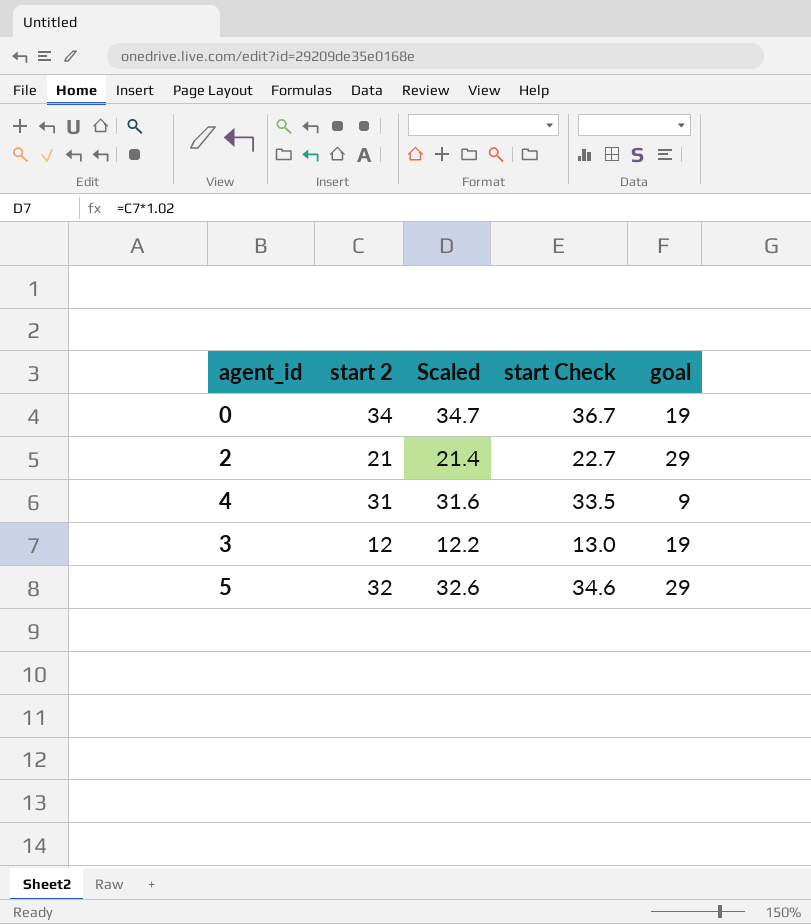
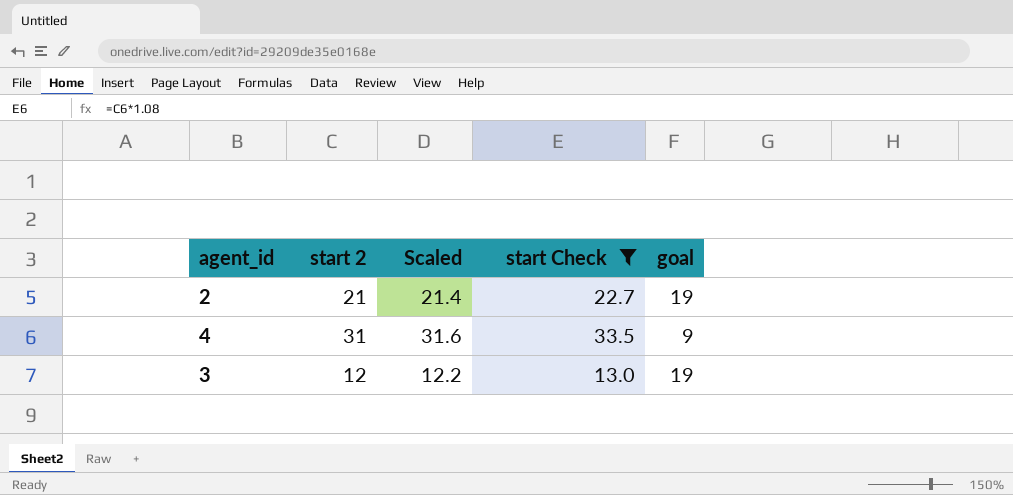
filter: none -> start Check <= 33.5
2 | goal: 29 -> 19

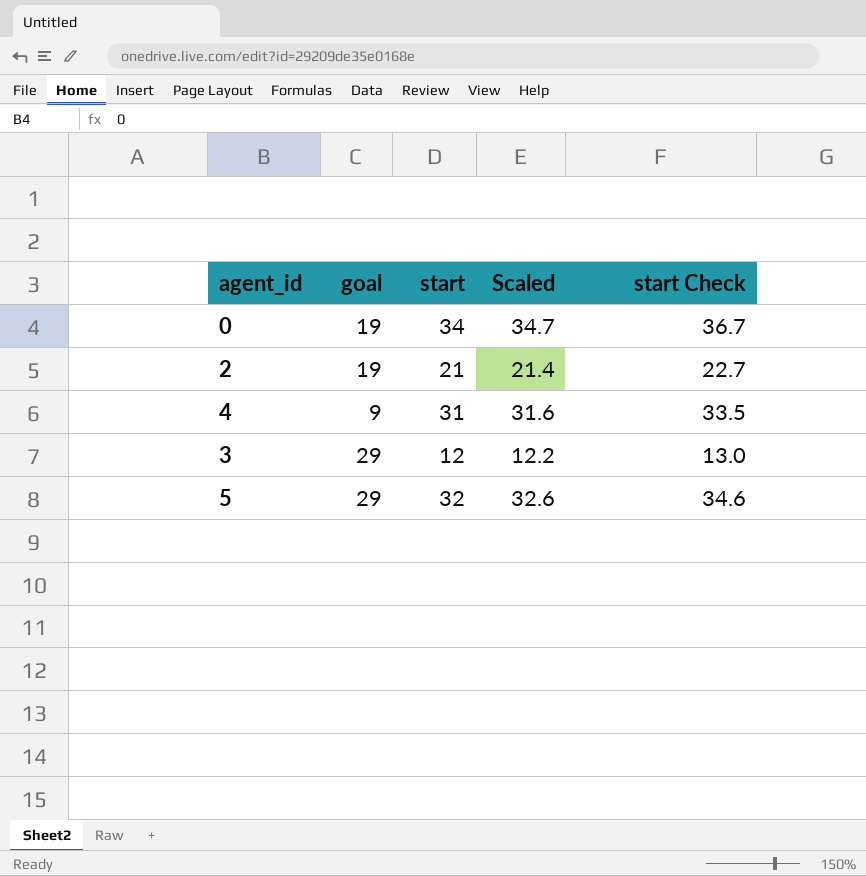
filter: start Check <= 33.5 -> none
column goal | position: 5 -> 2
column name: start 2 -> start
3 | goal: 19 -> 29

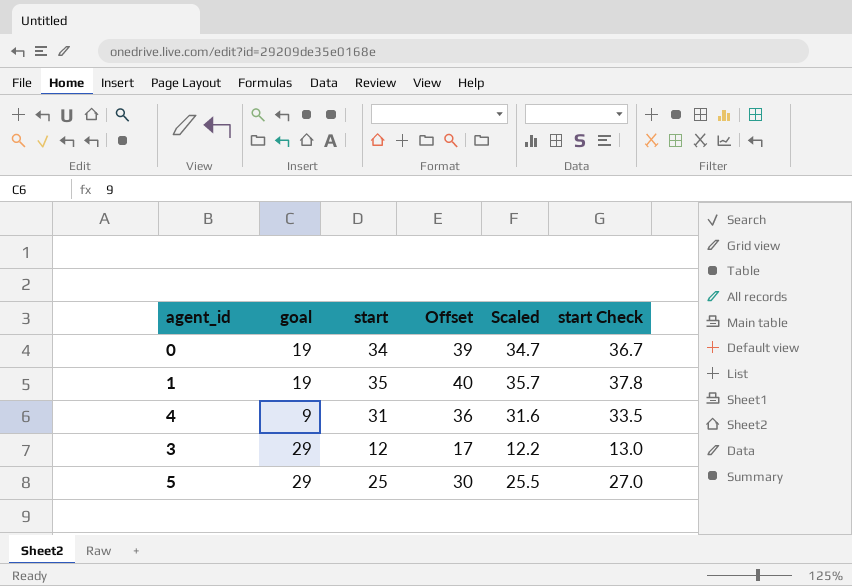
column Offset | formula: none -> [start] + 5
row 2: 19 | 21 | 21.4 | 22.7 -> none
row 1: none -> 19 | 35 | 40 | 35.7 | 37.8
5 | start: 32 -> 25
5 | Scaled: 32.6 -> 25.5
5 | start Check: 34.6 -> 27.0

